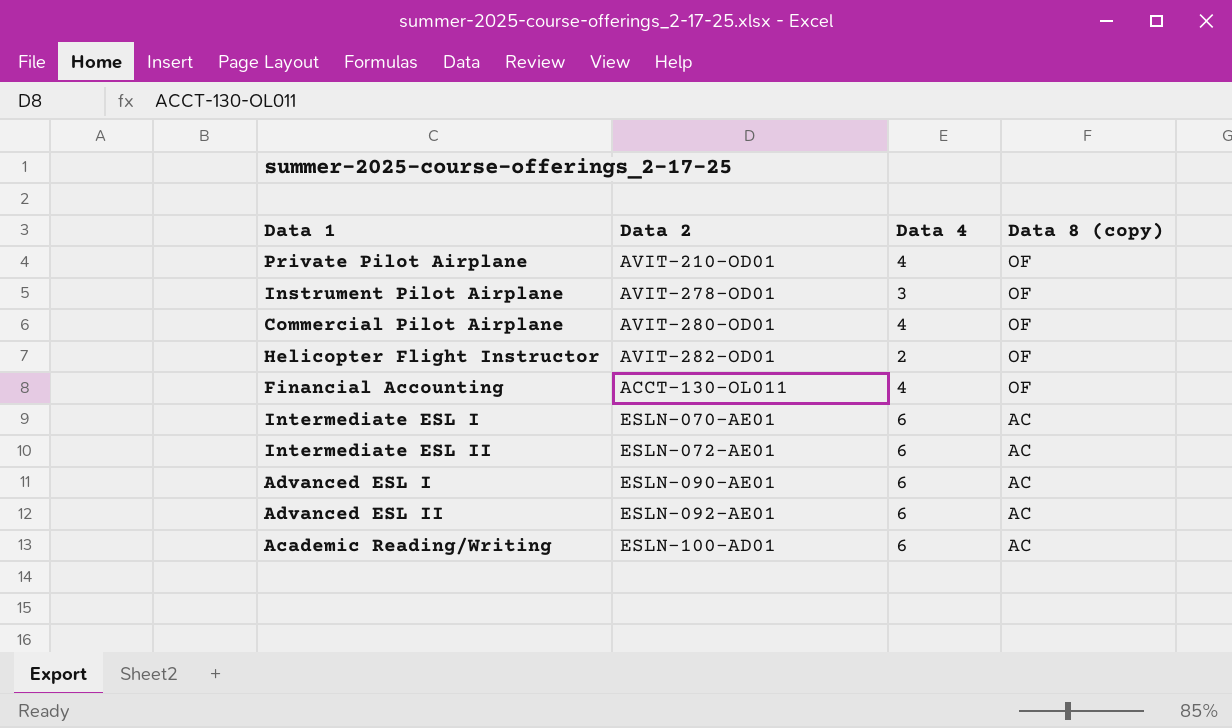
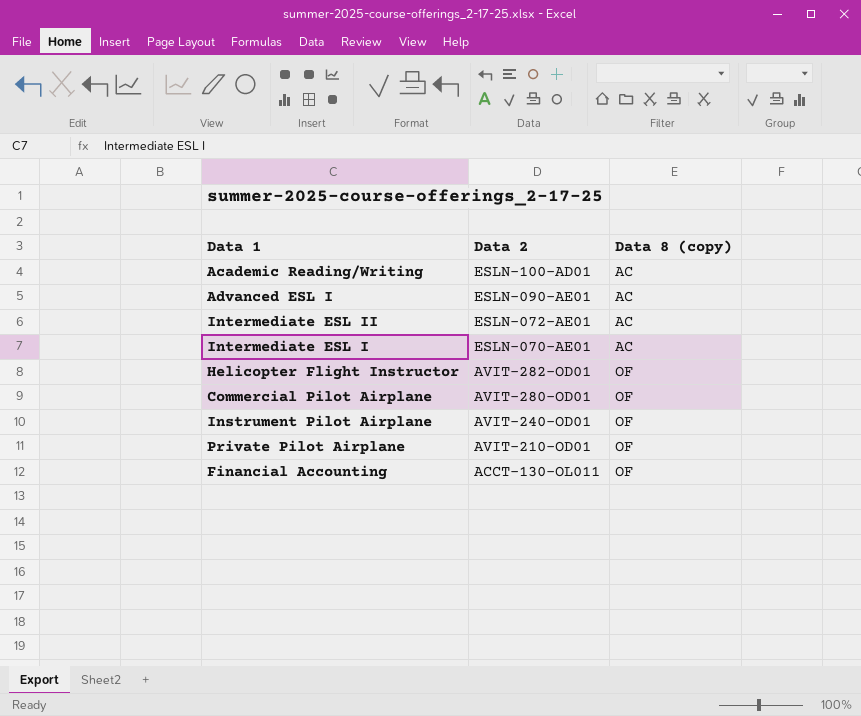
row order: Data 8 (copy) descending -> Data 2 descending
column Data 4 | position: 3 -> none
row Advanced ESL II: ESLN-092-AE01 | 6 | AC -> none
Instrument Pilot Airplane | Data 2: AVIT-278-OD01 -> AVIT-240-OD01

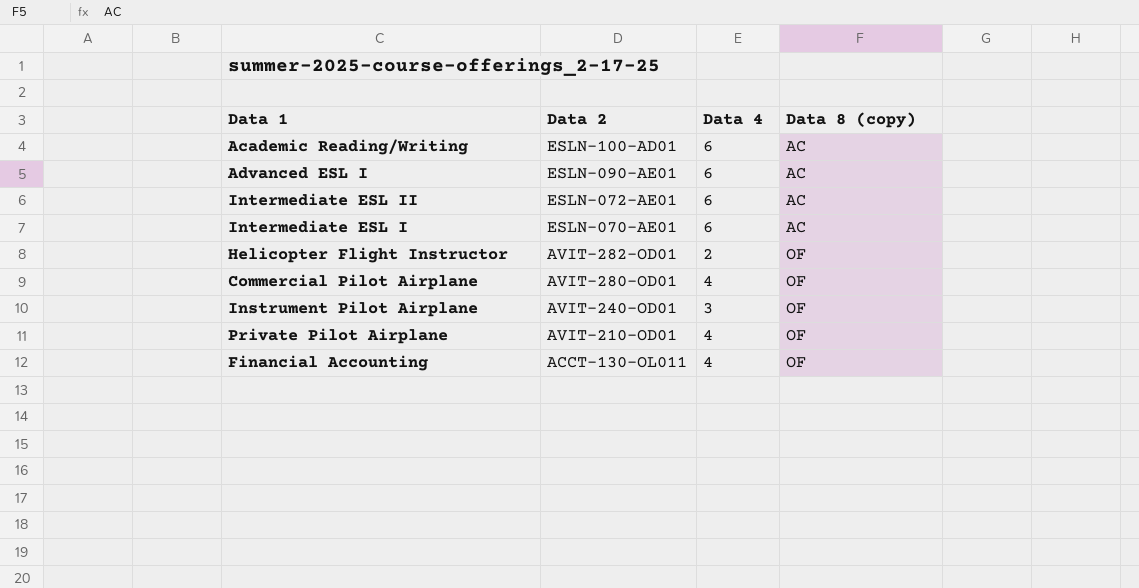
column Data 4 | position: none -> 3

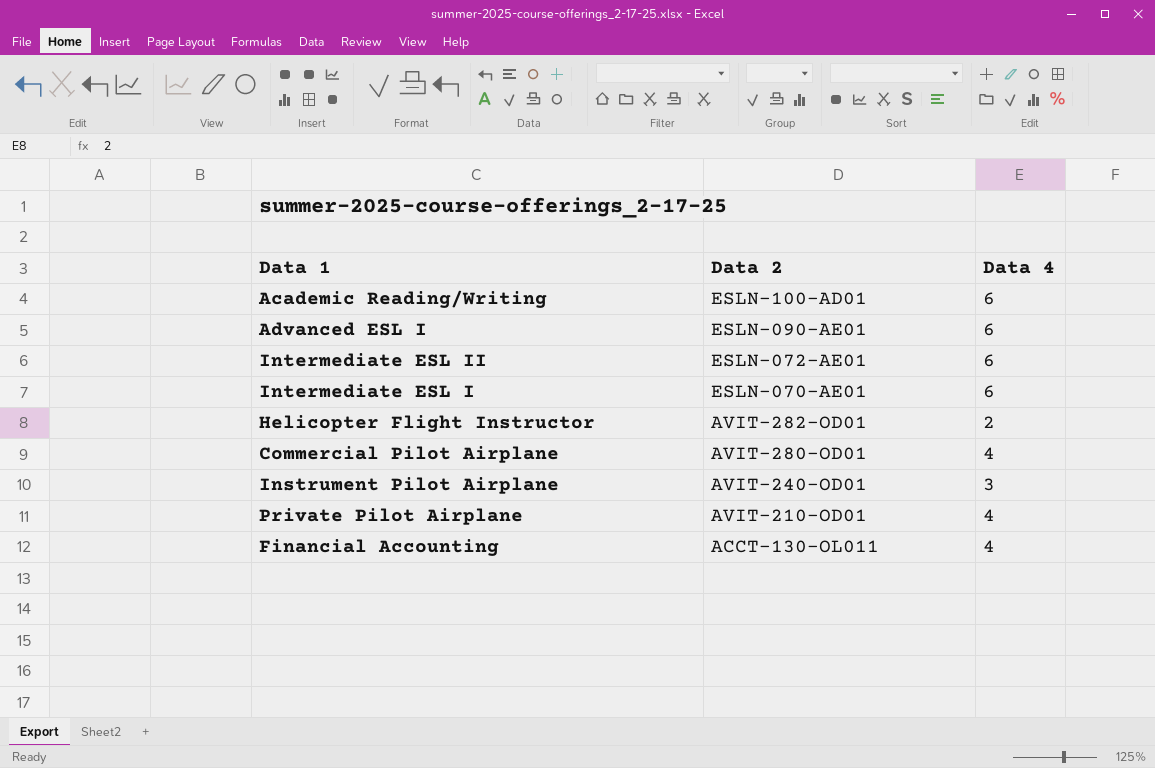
column Data 8 (copy) | position: 4 -> none

